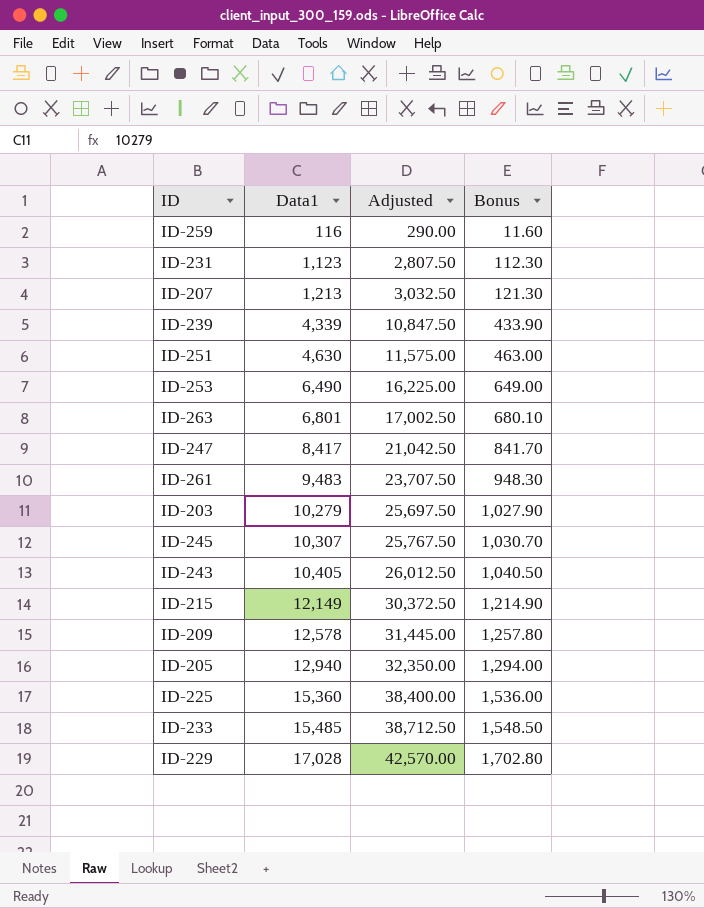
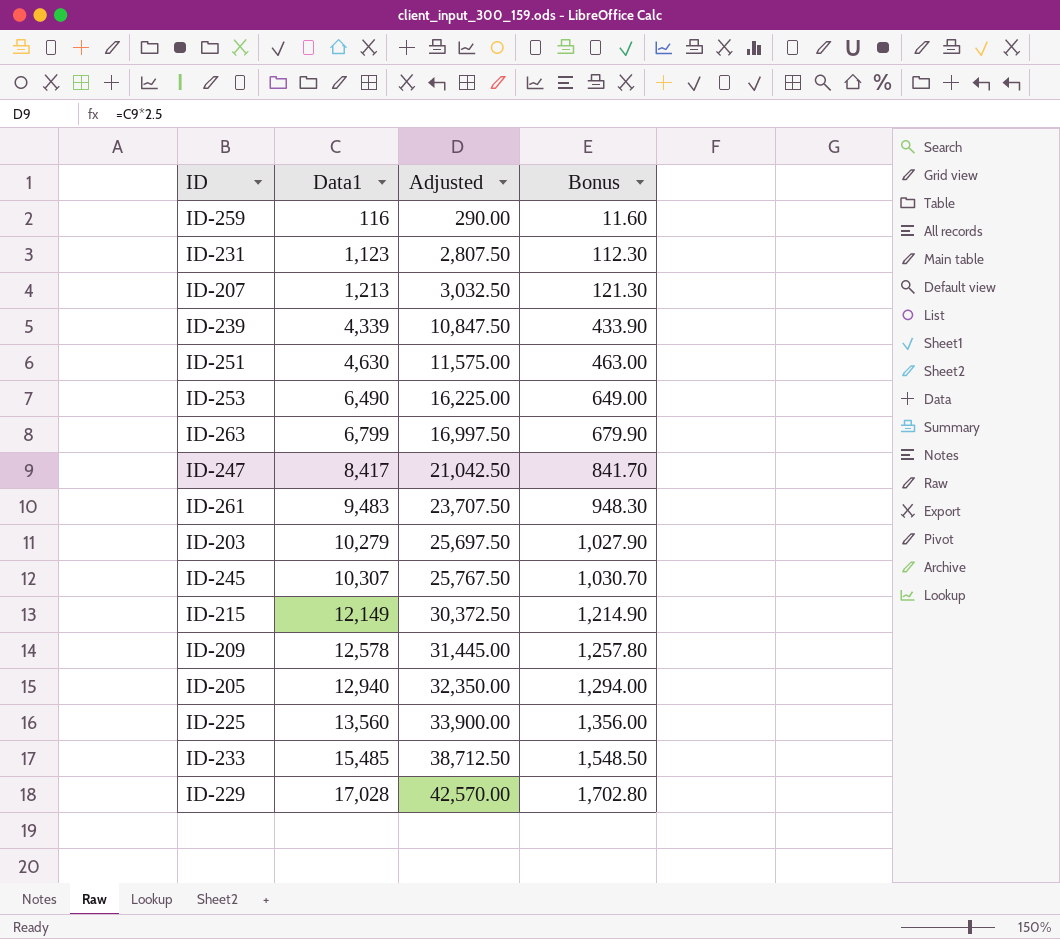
row ID-243: 10,405 | 26,012.50 | 1,040.50 -> none
ID-263 | Data1: 6,801 -> 6,799
ID-263 | Adjusted: 17,002.50 -> 16,997.50
ID-263 | Bonus: 680.10 -> 679.90
ID-225 | Data1: 15,360 -> 13,560
ID-225 | Adjusted: 38,400.00 -> 33,900.00
ID-225 | Bonus: 1,536.00 -> 1,356.00

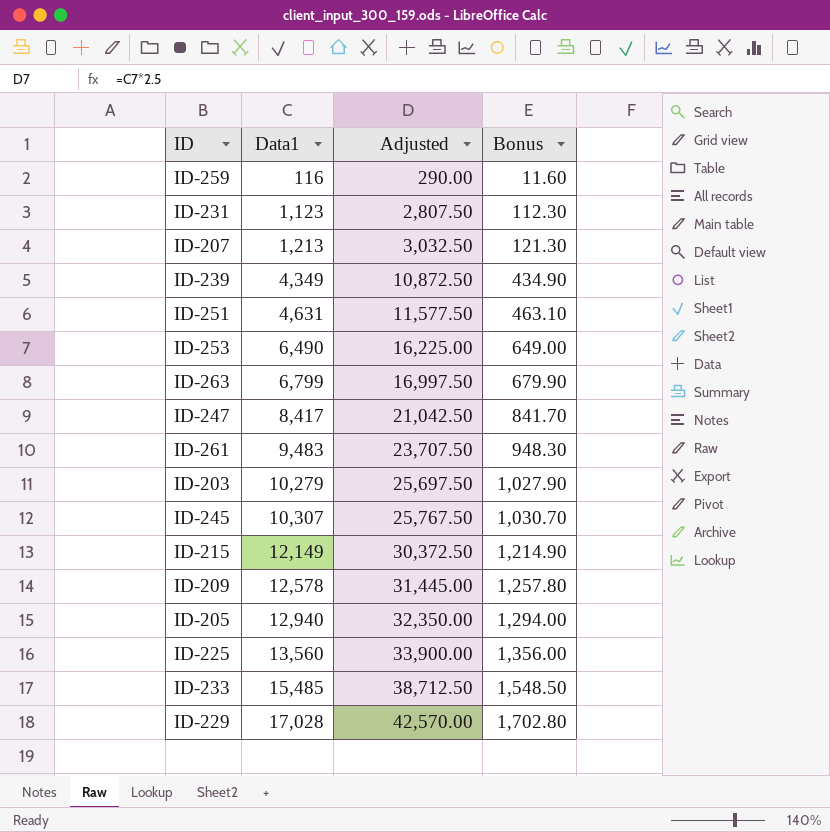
ID-239 | Data1: 4,339 -> 4,349
ID-239 | Adjusted: 10,847.50 -> 10,872.50
ID-239 | Bonus: 433.90 -> 434.90
ID-251 | Data1: 4,630 -> 4,631
ID-251 | Adjusted: 11,575.00 -> 11,577.50
ID-251 | Bonus: 463.00 -> 463.10

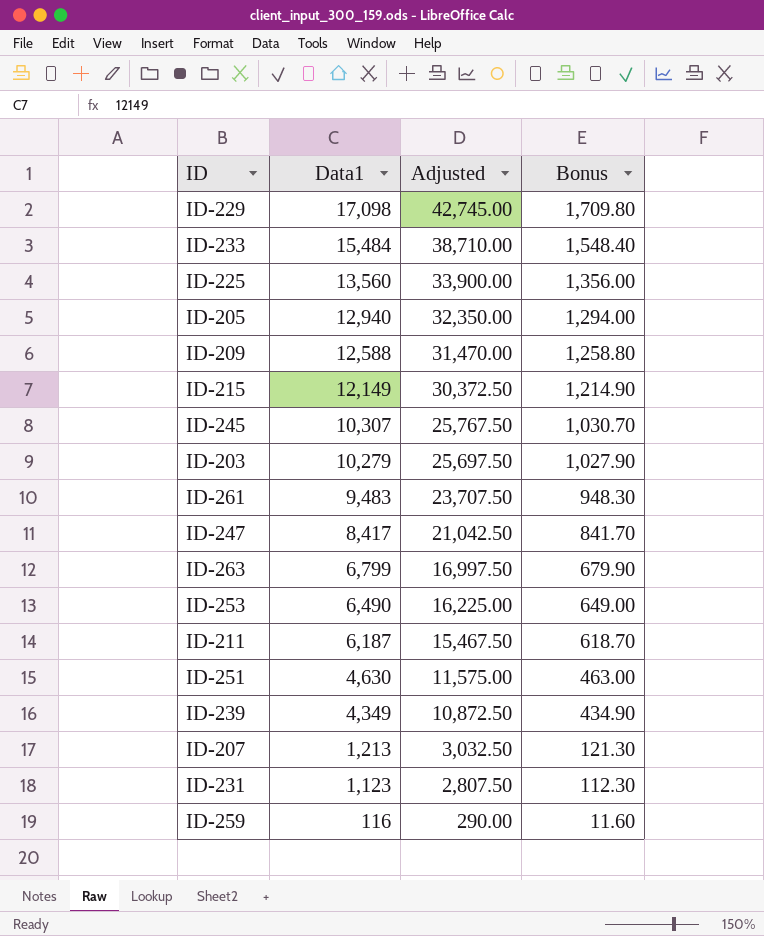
row order: Data1 ascending -> Data1 descending
ID-229 | Data1: 17,028 -> 17,098
ID-229 | Adjusted: 42,570.00 -> 42,745.00
ID-229 | Bonus: 1,702.80 -> 1,709.80
ID-233 | Data1: 15,485 -> 15,484
ID-233 | Adjusted: 38,712.50 -> 38,710.00
ID-233 | Bonus: 1,548.50 -> 1,548.40
ID-209 | Data1: 12,578 -> 12,588
ID-209 | Adjusted: 31,445.00 -> 31,470.00
ID-209 | Bonus: 1,257.80 -> 1,258.80
row ID-211: none -> 6,187 | 15,467.50 | 618.70
ID-251 | Data1: 4,631 -> 4,630
ID-251 | Adjusted: 11,577.50 -> 11,575.00
ID-251 | Bonus: 463.10 -> 463.00

